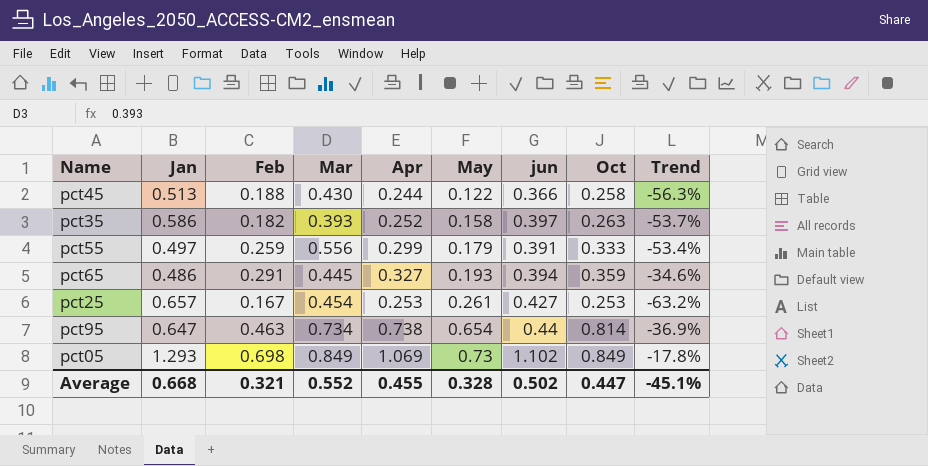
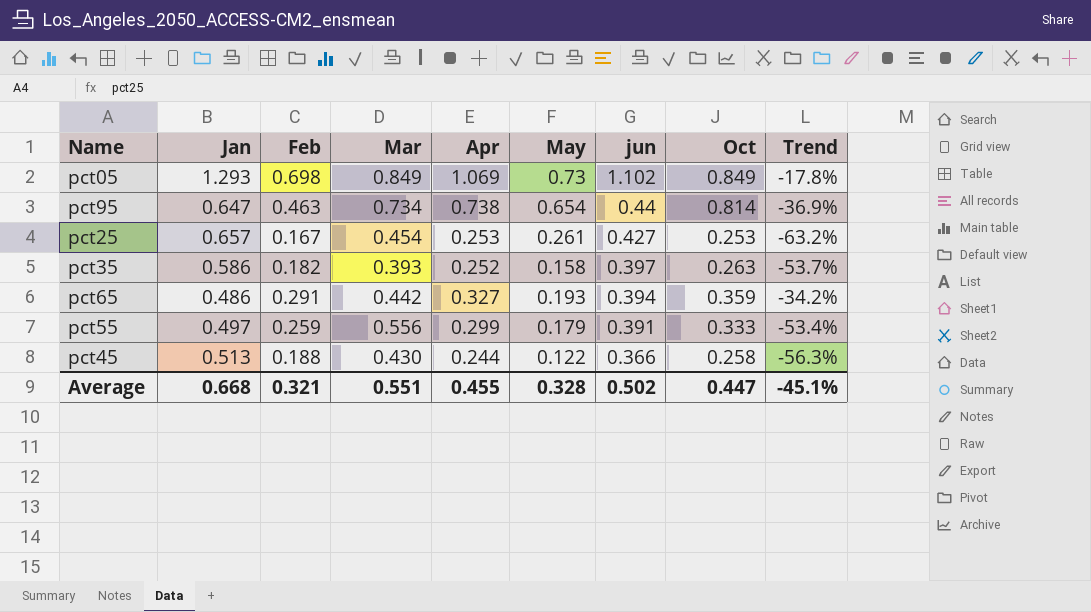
row order: May ascending -> jun descending
pct65 | Mar: 0.445 -> 0.442
pct65 | Trend: -34.6% -> -34.2%
Average | Mar: 0.552 -> 0.551

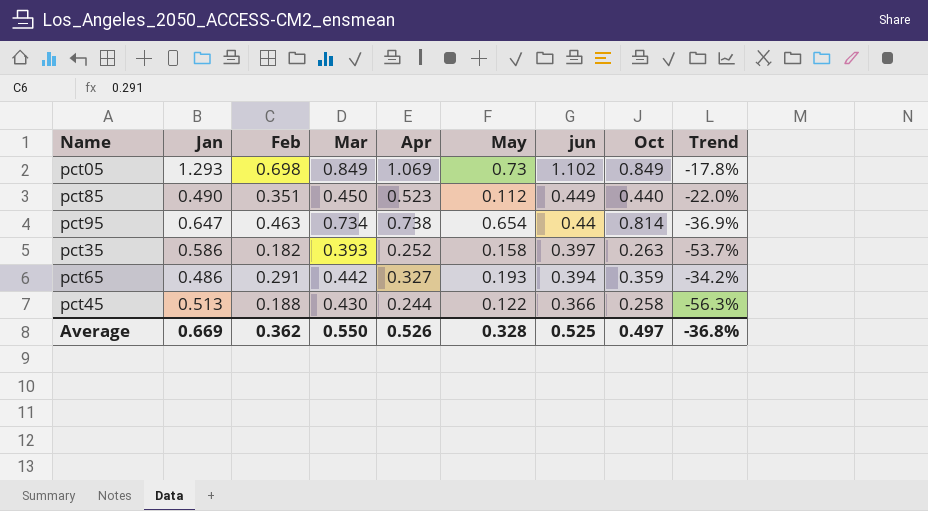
row pct25: 0.657 | 0.167 | 0.454 | 0.253 | 0.261 | 0.427 | 0.253 | -63.2% -> none
row pct55: 0.497 | 0.259 | 0.556 | 0.299 | 0.179 | 0.391 | 0.333 | -53.4% -> none
row pct85: none -> 0.490 | 0.351 | 0.450 | 0.523 | 0.112 | 0.449 | 0.440 | -22.0%
Average | Jan: 0.668 -> 0.669
Average | Feb: 0.321 -> 0.362
Average | Mar: 0.551 -> 0.550
Average | Apr: 0.455 -> 0.526
Average | jun: 0.502 -> 0.525
Average | Oct: 0.447 -> 0.497
Average | Trend: -45.1% -> -36.8%

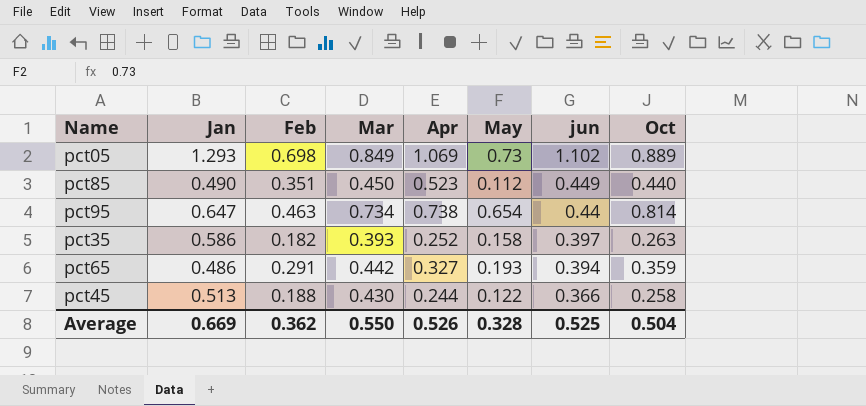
column Trend | formula: ([Feb] - [Mar]) / [Mar] -> none
pct05 | Oct: 0.849 -> 0.889
Average | Oct: 0.497 -> 0.504

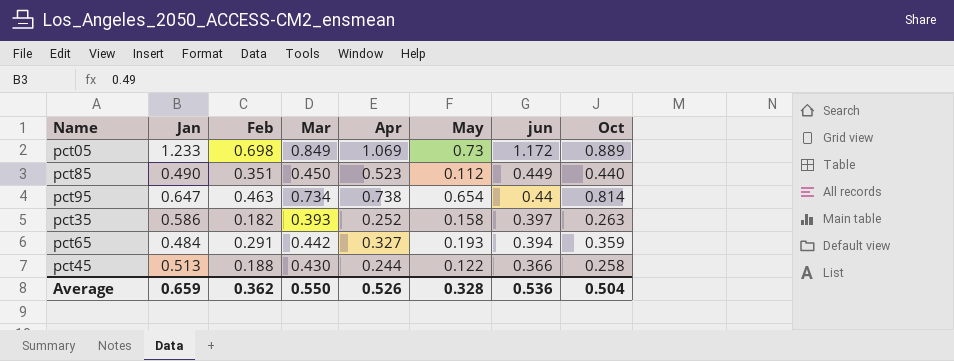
pct05 | Jan: 1.293 -> 1.233
pct05 | jun: 1.102 -> 1.172
pct65 | Jan: 0.486 -> 0.484
Average | Jan: 0.669 -> 0.659
Average | jun: 0.525 -> 0.536

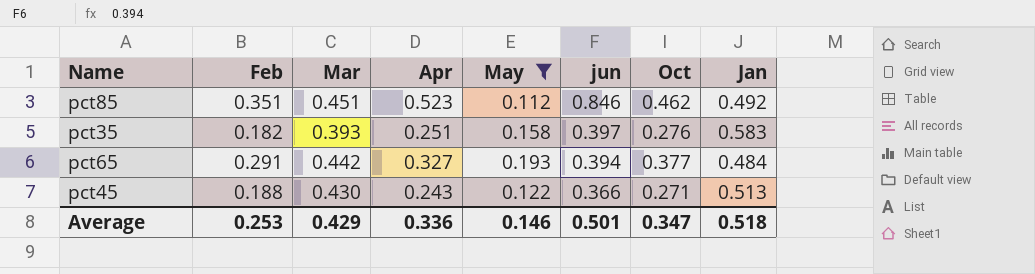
filter: none -> May <= 0.193
column Jan | position: 2 -> 8
pct85 | Mar: 0.450 -> 0.451
pct85 | jun: 0.449 -> 0.846
pct85 | Oct: 0.440 -> 0.462
pct85 | Jan: 0.490 -> 0.492
pct35 | Apr: 0.252 -> 0.251
pct35 | Oct: 0.263 -> 0.276
pct35 | Jan: 0.586 -> 0.583
pct65 | Oct: 0.359 -> 0.377
pct45 | Apr: 0.244 -> 0.243
pct45 | Oct: 0.258 -> 0.271
Average | Feb: 0.362 -> 0.253
Average | Mar: 0.550 -> 0.429
Average | Apr: 0.526 -> 0.336
Average | May: 0.328 -> 0.146
Average | jun: 0.536 -> 0.501
Average | Oct: 0.504 -> 0.347
Average | Jan: 0.659 -> 0.518

